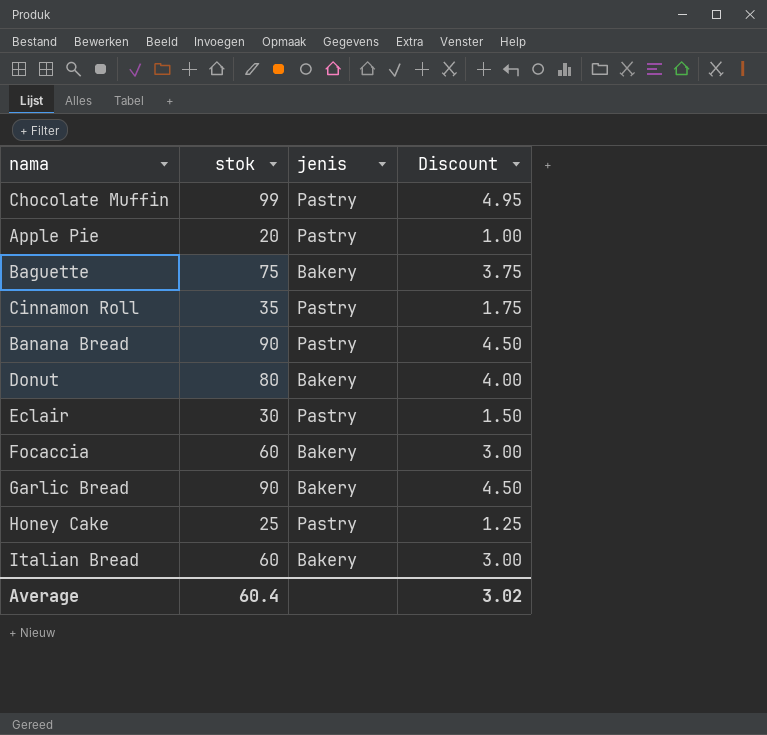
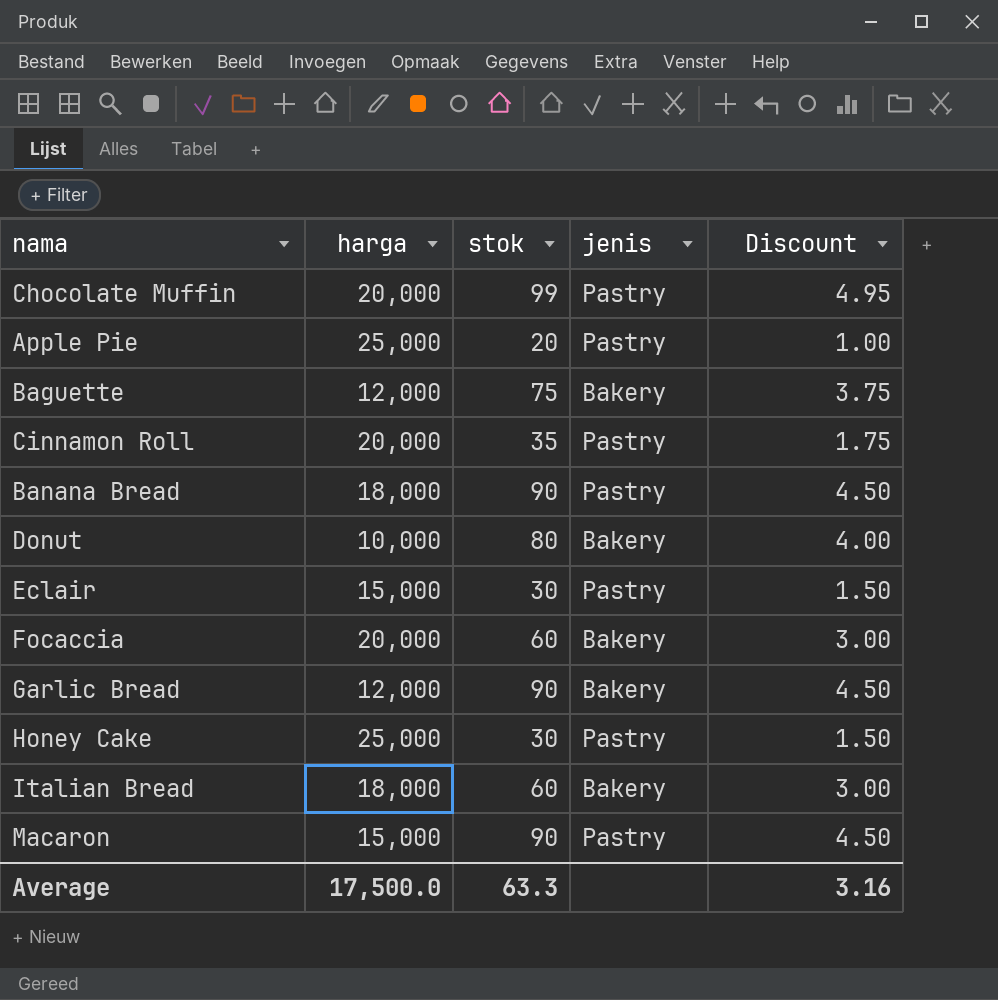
column harga | position: none -> 2
Honey Cake | stok: 25 -> 30
Honey Cake | Discount: 1.25 -> 1.50
row Macaron: none -> 15,000 | 90 | Pastry | 4.50
Average | stok: 60.4 -> 63.3
Average | Discount: 3.02 -> 3.16

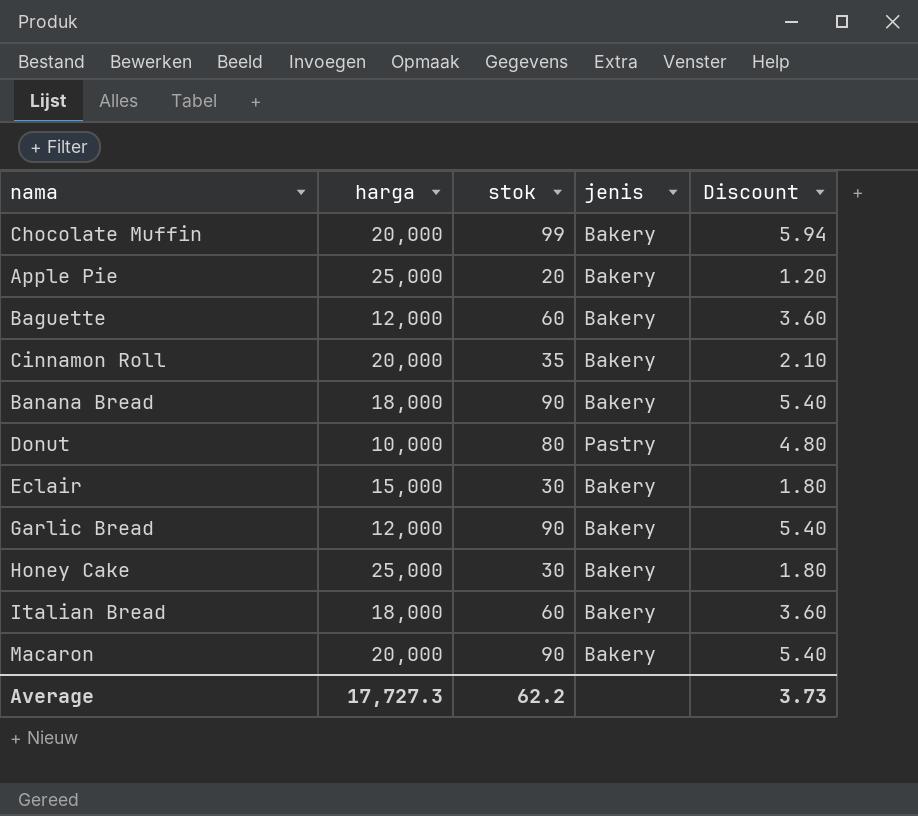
column Discount | formula: [stok] * 0.05 -> [stok] * 0.06
row Focaccia: 20,000 | 60 | Bakery | 3.00 -> none
Chocolate Muffin | jenis: Pastry -> Bakery
Apple Pie | jenis: Pastry -> Bakery
Baguette | stok: 75 -> 60
Cinnamon Roll | jenis: Pastry -> Bakery
Banana Bread | jenis: Pastry -> Bakery
Donut | jenis: Bakery -> Pastry
Eclair | jenis: Pastry -> Bakery
Honey Cake | jenis: Pastry -> Bakery
Macaron | harga: 15,000 -> 20,000
Macaron | jenis: Pastry -> Bakery
Average | harga: 17,500.0 -> 17,727.3
Average | stok: 63.3 -> 62.2
Average | Discount: 3.16 -> 3.73

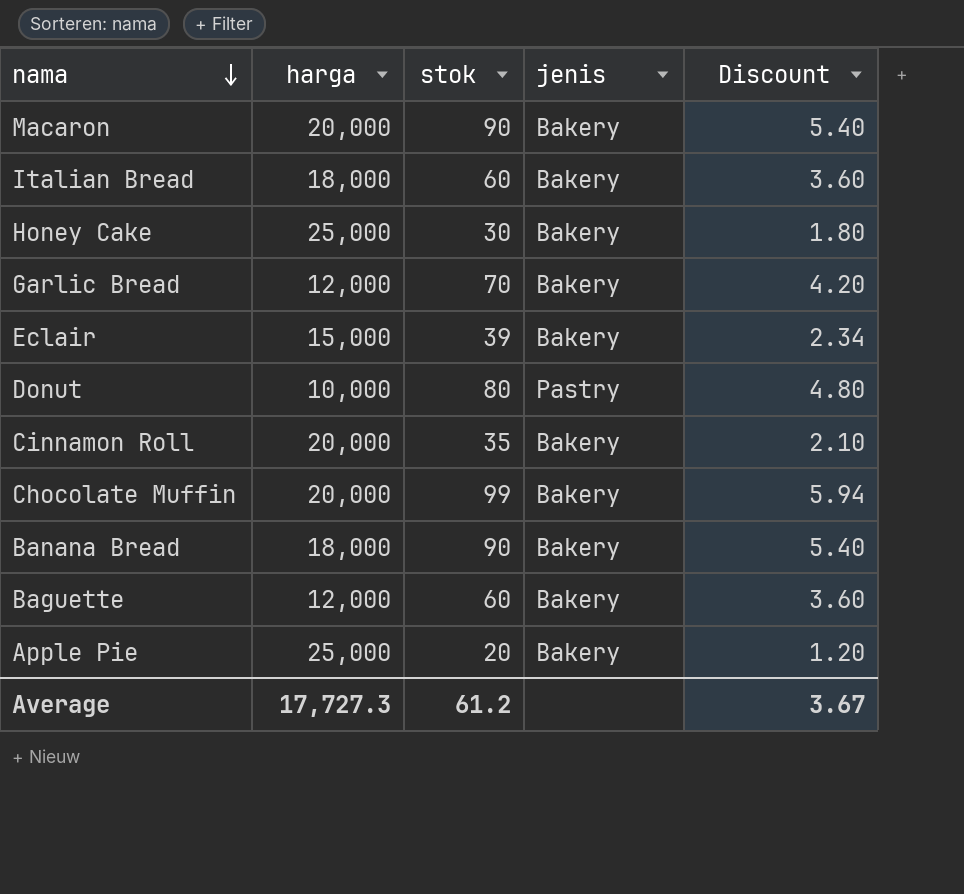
row order: none -> nama descending
Garlic Bread | stok: 90 -> 70
Garlic Bread | Discount: 5.40 -> 4.20
Eclair | stok: 30 -> 39
Eclair | Discount: 1.80 -> 2.34
Average | stok: 62.2 -> 61.2
Average | Discount: 3.73 -> 3.67

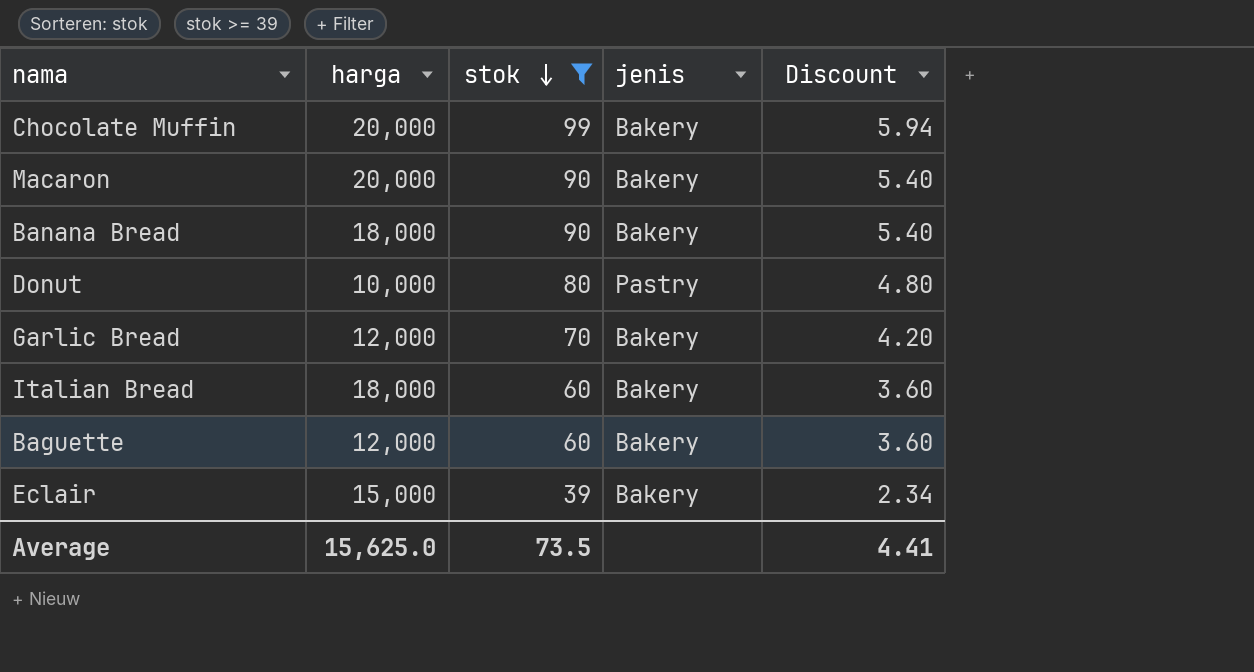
filter: none -> stok >= 39
row order: nama descending -> stok descending
Average | harga: 17,727.3 -> 15,625.0
Average | stok: 61.2 -> 73.5
Average | Discount: 3.67 -> 4.41

